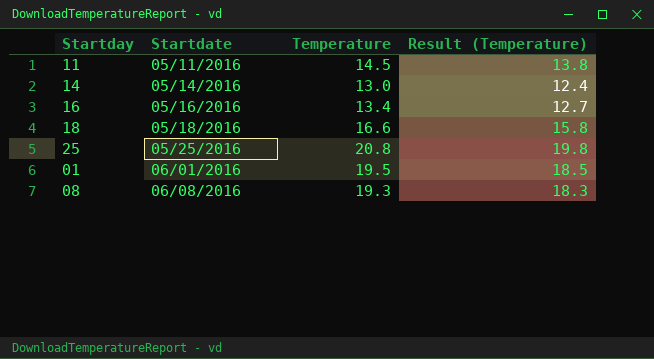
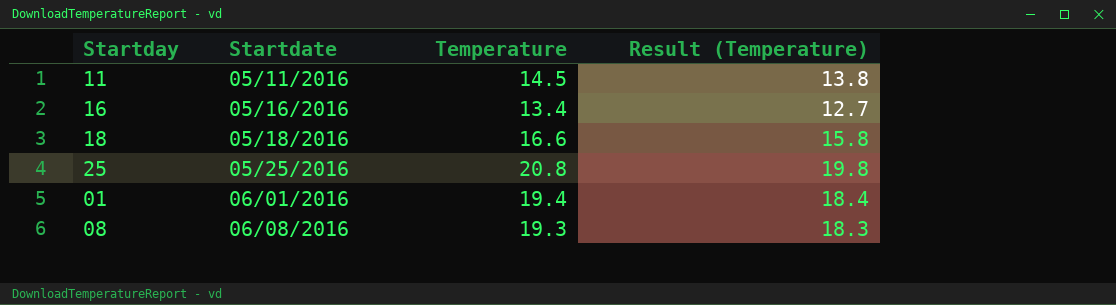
row 14: 05/14/2016 | 13.0 | 12.4 -> none
01 | Temperature: 19.5 -> 19.4
01 | Result (Temperature): 18.5 -> 18.4

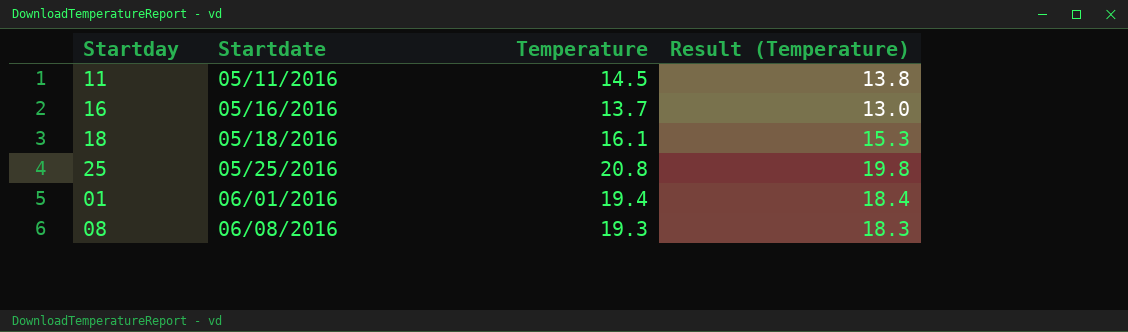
16 | Temperature: 13.4 -> 13.7
16 | Result (Temperature): 12.7 -> 13.0
18 | Temperature: 16.6 -> 16.1
18 | Result (Temperature): 15.8 -> 15.3

